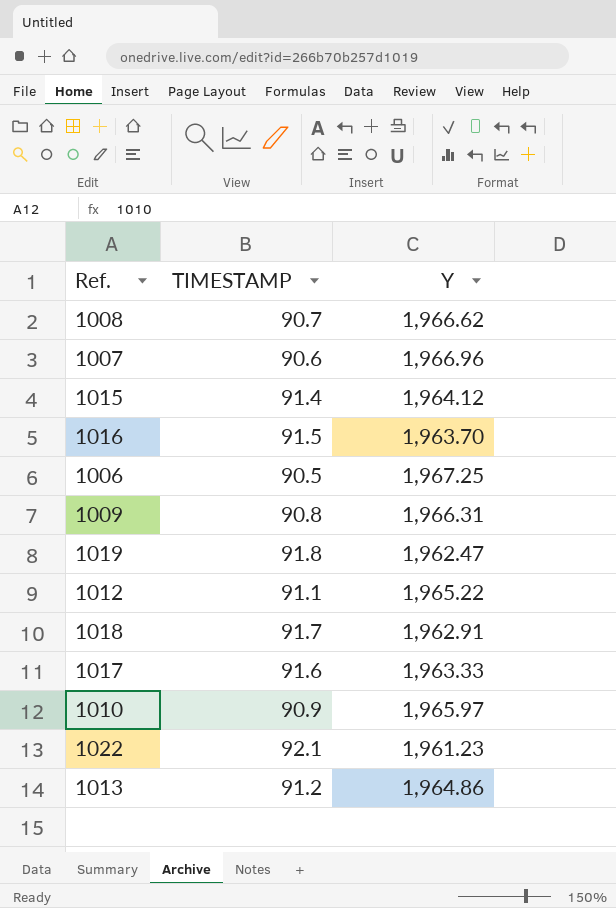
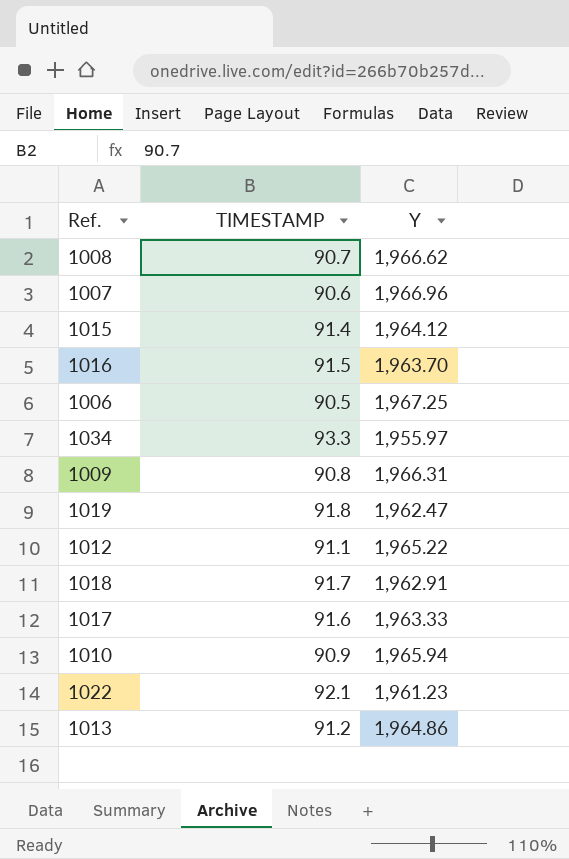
row 1034: none -> 93.3 | 1,955.97
1010 | Y: 1,965.97 -> 1,965.94

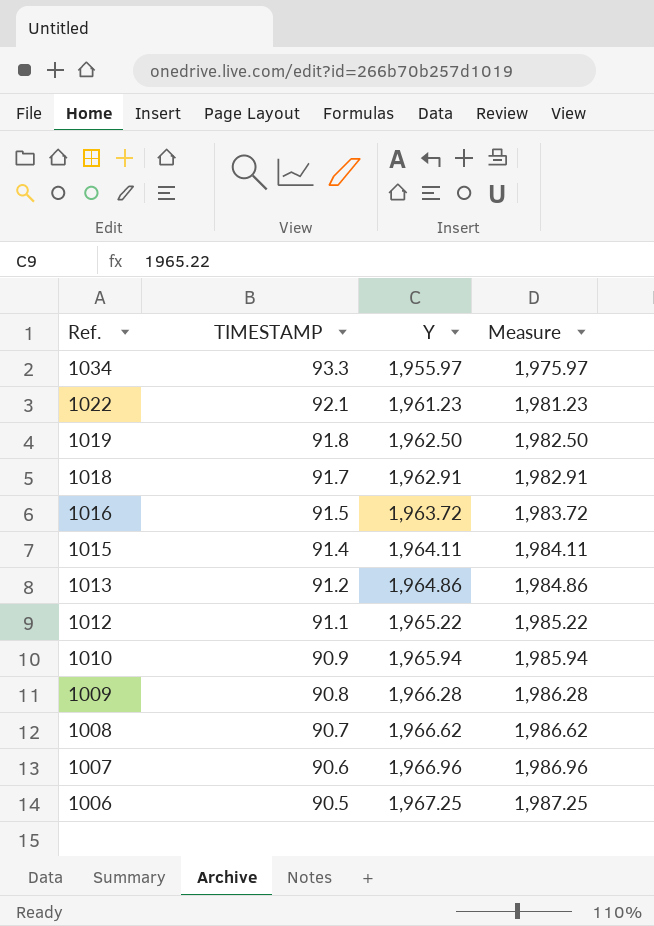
row order: none -> Ref. descending
column Measure | formula: none -> [Y] + 20
row 1017: 91.6 | 1,963.33 -> none
1019 | Y: 1,962.47 -> 1,962.50
1016 | Y: 1,963.70 -> 1,963.72
1015 | Y: 1,964.12 -> 1,964.11
1009 | Y: 1,966.31 -> 1,966.28

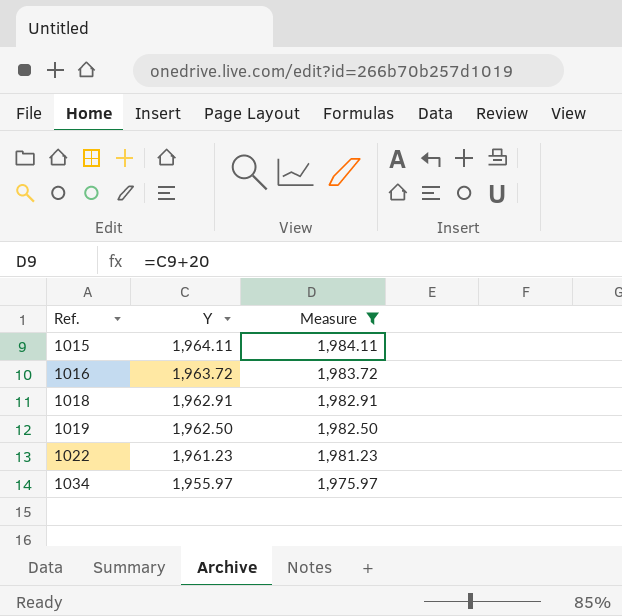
filter: none -> Measure <= 1,984.11
row order: Ref. descending -> Ref. ascending
column TIMESTAMP | position: 2 -> none

